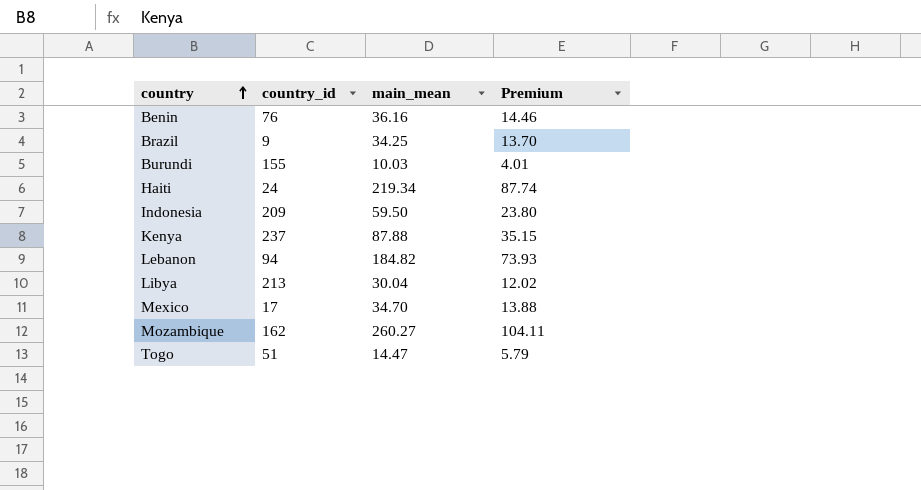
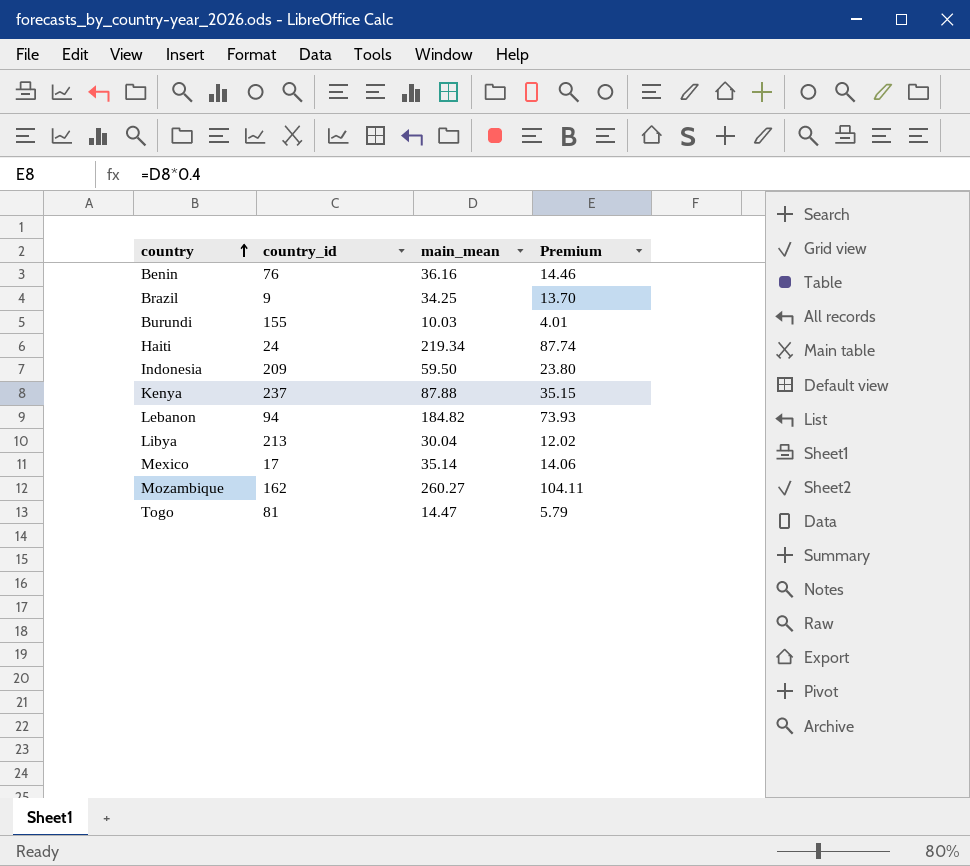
Mexico | main_mean: 34.70 -> 35.14
Mexico | Premium: 13.88 -> 14.06
Togo | country_id: 51 -> 81

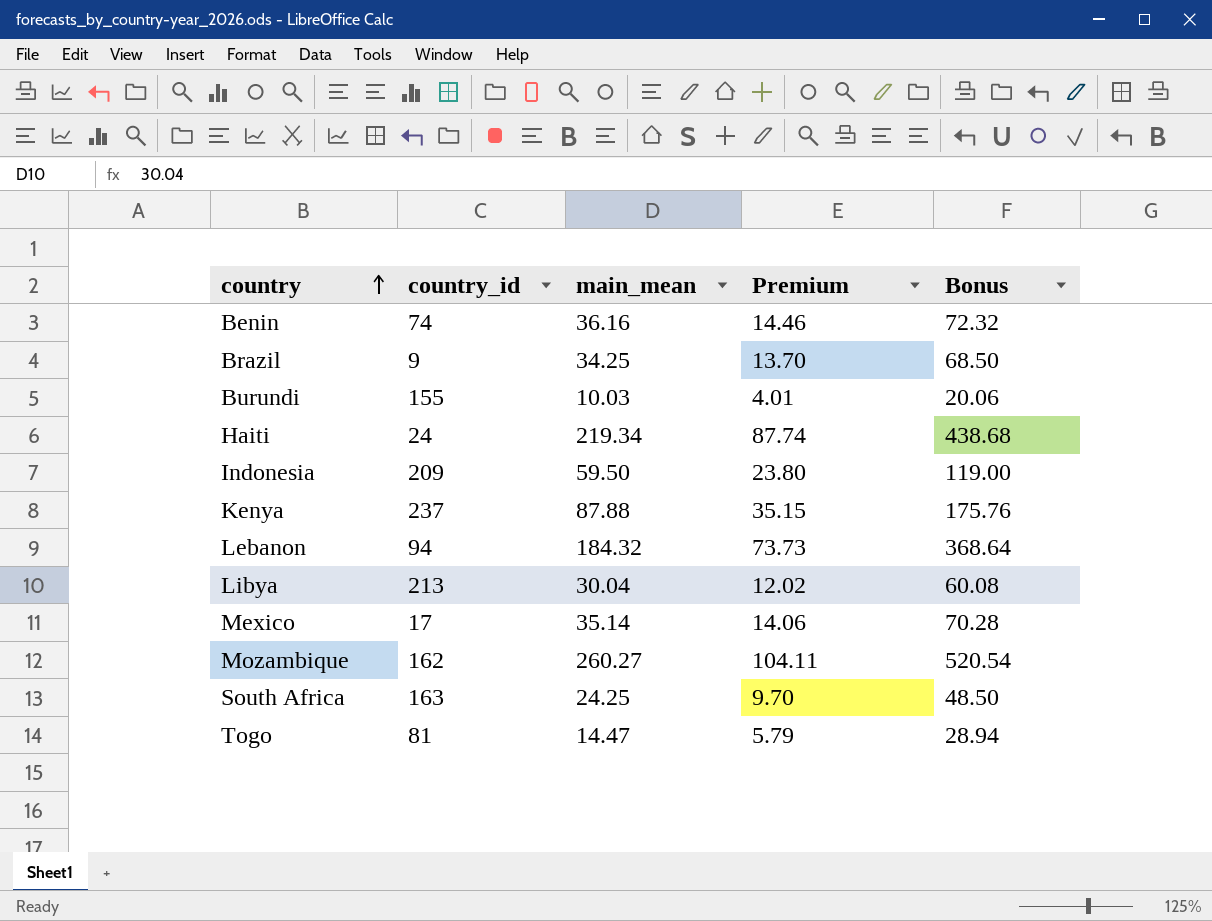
column Bonus | formula: none -> [main_mean] * 2
Benin | country_id: 76 -> 74
Lebanon | main_mean: 184.82 -> 184.32
Lebanon | Premium: 73.93 -> 73.73
row South Africa: none -> 163 | 24.25 | 9.70 | 48.50

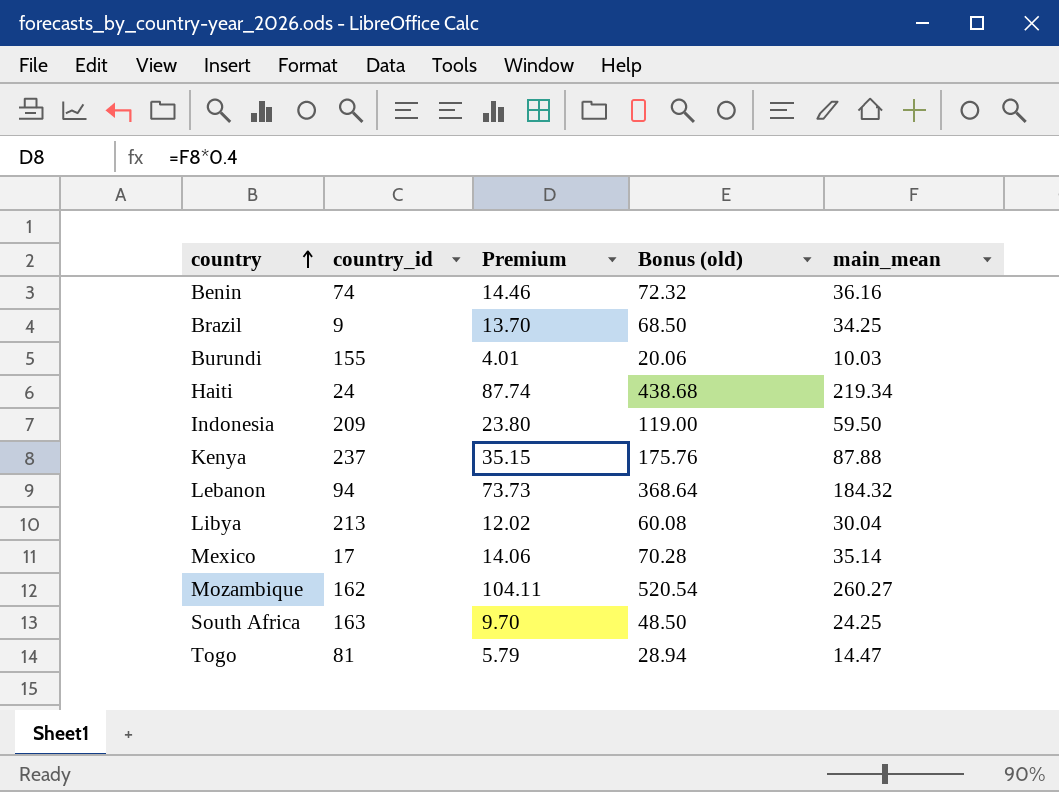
column name: Bonus -> Bonus (old)
column main_mean | position: 3 -> 5

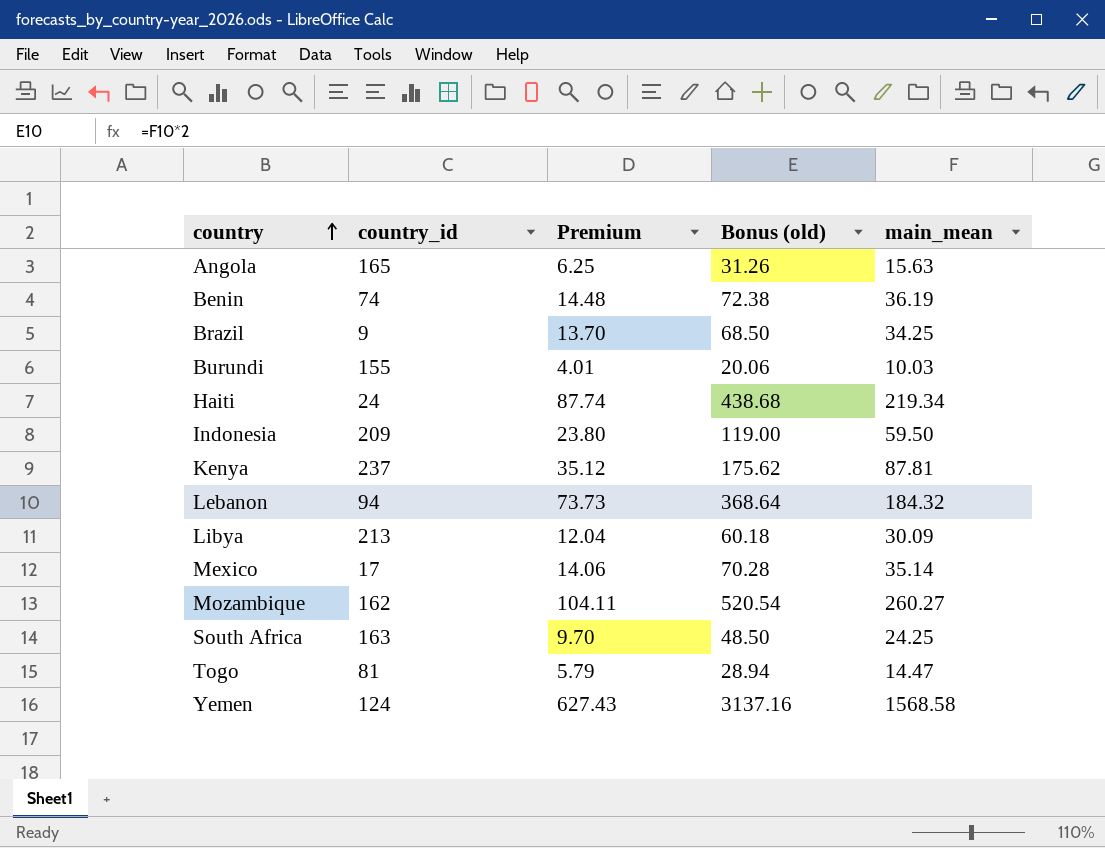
row Angola: none -> 165 | 6.25 | 31.26 | 15.63
Benin | Premium: 14.46 -> 14.48
Benin | Bonus (old): 72.32 -> 72.38
Benin | main_mean: 36.16 -> 36.19
Kenya | Premium: 35.15 -> 35.12
Kenya | Bonus (old): 175.76 -> 175.62
Kenya | main_mean: 87.88 -> 87.81
Libya | Premium: 12.02 -> 12.04
Libya | Bonus (old): 60.08 -> 60.18
Libya | main_mean: 30.04 -> 30.09
row Yemen: none -> 124 | 627.43 | 3137.16 | 1568.58

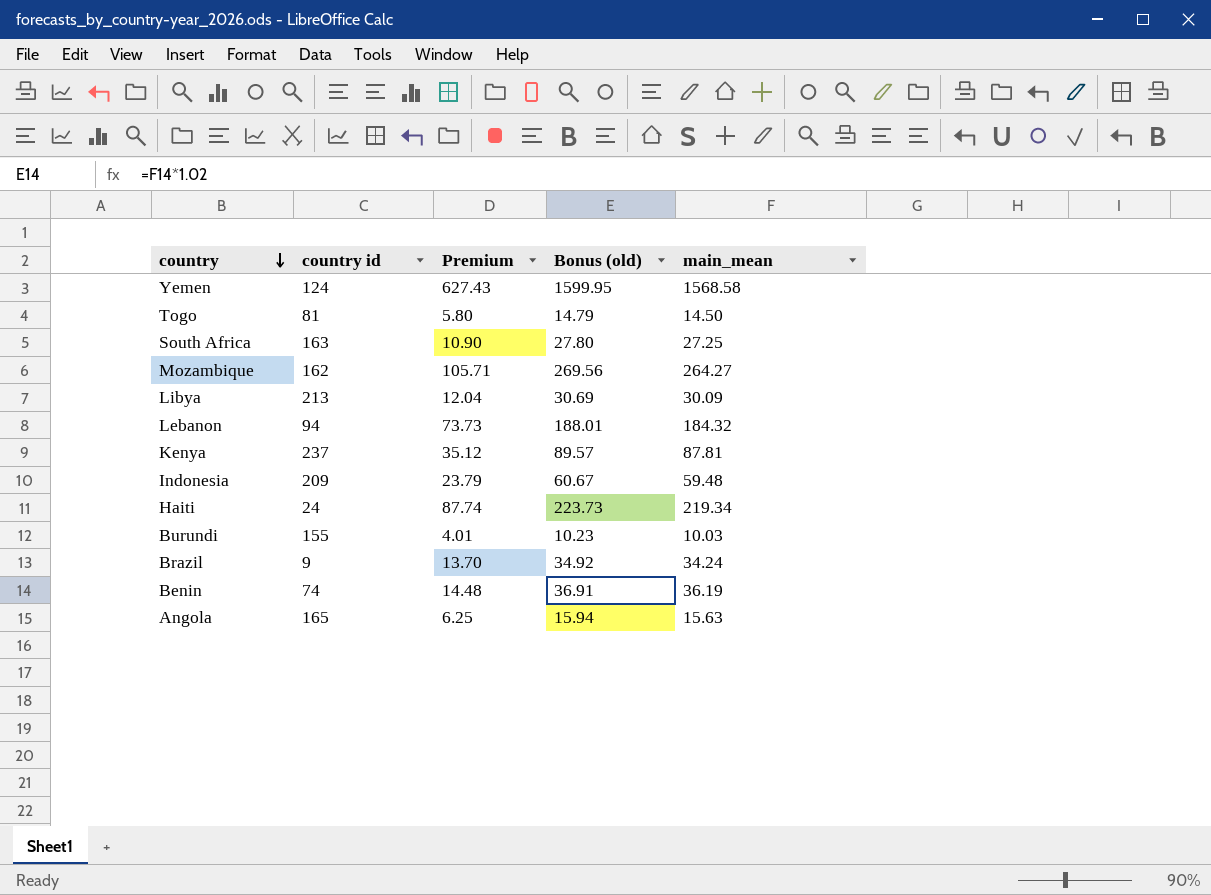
row order: country ascending -> country descending
column name: country_id -> country id
column Bonus (old) | formula: [main_mean] * 2 -> [main_mean] * 1.02
row Mexico: 17 | 14.06 | 70.28 | 35.14 -> none
Togo | Premium: 5.79 -> 5.80
Togo | main_mean: 14.47 -> 14.50
South Africa | Premium: 9.70 -> 10.90
South Africa | main_mean: 24.25 -> 27.25
Mozambique | Premium: 104.11 -> 105.71
Mozambique | main_mean: 260.27 -> 264.27
Indonesia | Premium: 23.80 -> 23.79
Indonesia | main_mean: 59.50 -> 59.48
Brazil | main_mean: 34.25 -> 34.24

